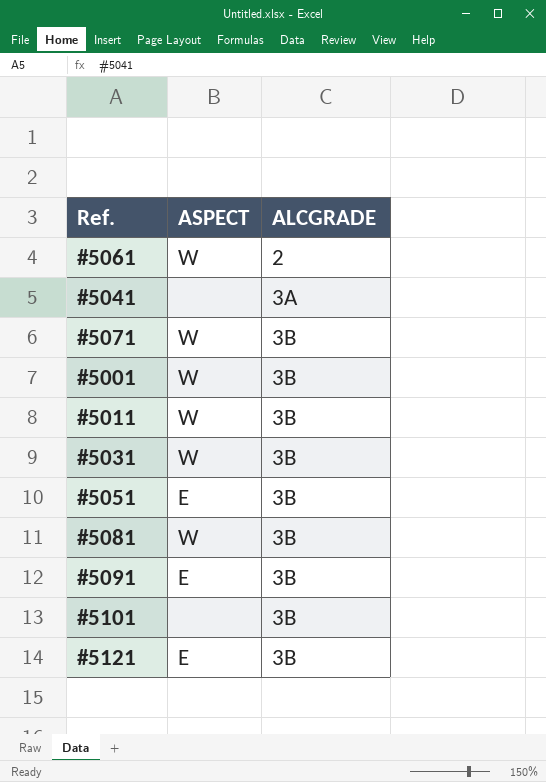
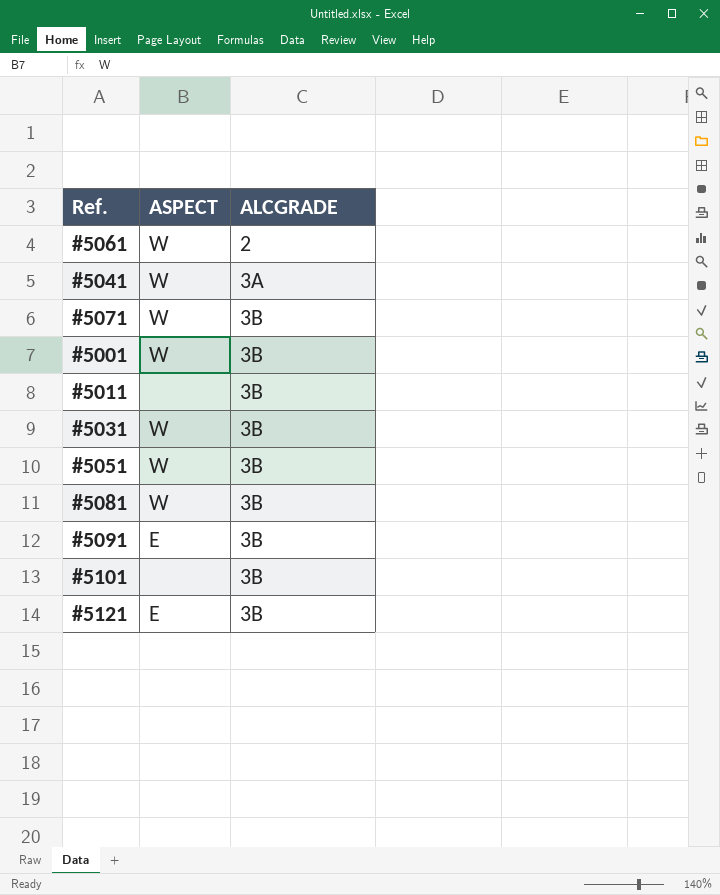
#5041 | ASPECT: none -> W
#5011 | ASPECT: W -> none
#5051 | ASPECT: E -> W

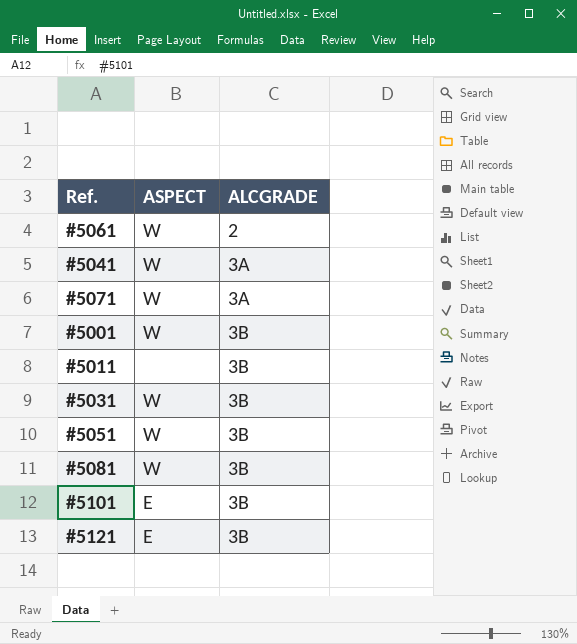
row #5091: E | 3B -> none
#5071 | ALCGRADE: 3B -> 3A
#5101 | ASPECT: none -> E

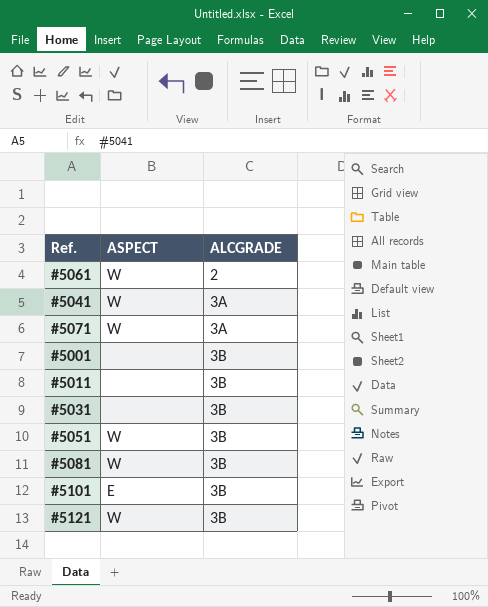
#5001 | ASPECT: W -> none
#5031 | ASPECT: W -> none
#5121 | ASPECT: E -> W

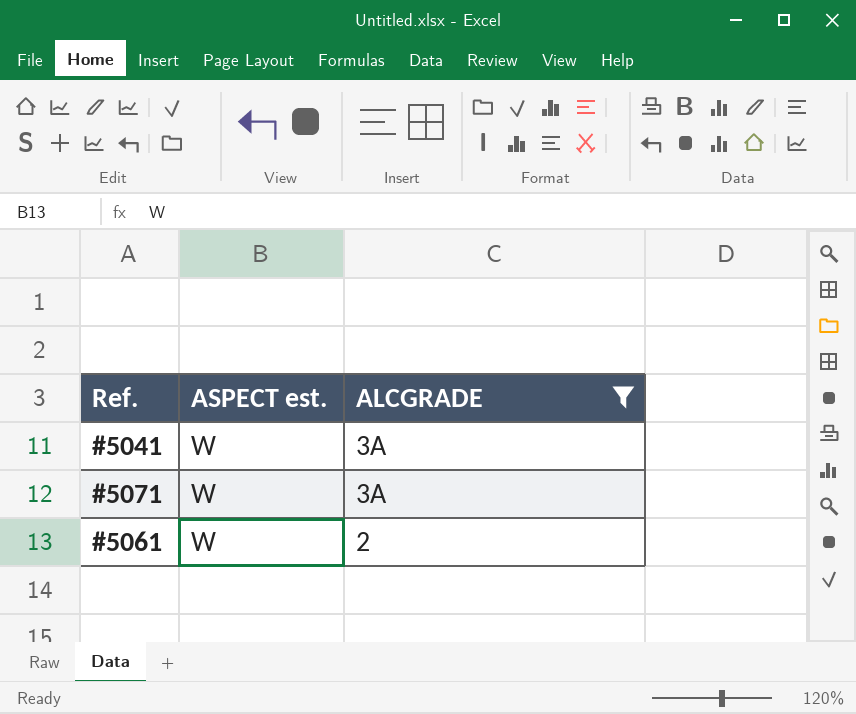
filter: none -> ALCGRADE != 3B
row order: ALCGRADE ascending -> ALCGRADE descending
column name: ASPECT -> ASPECT est.

